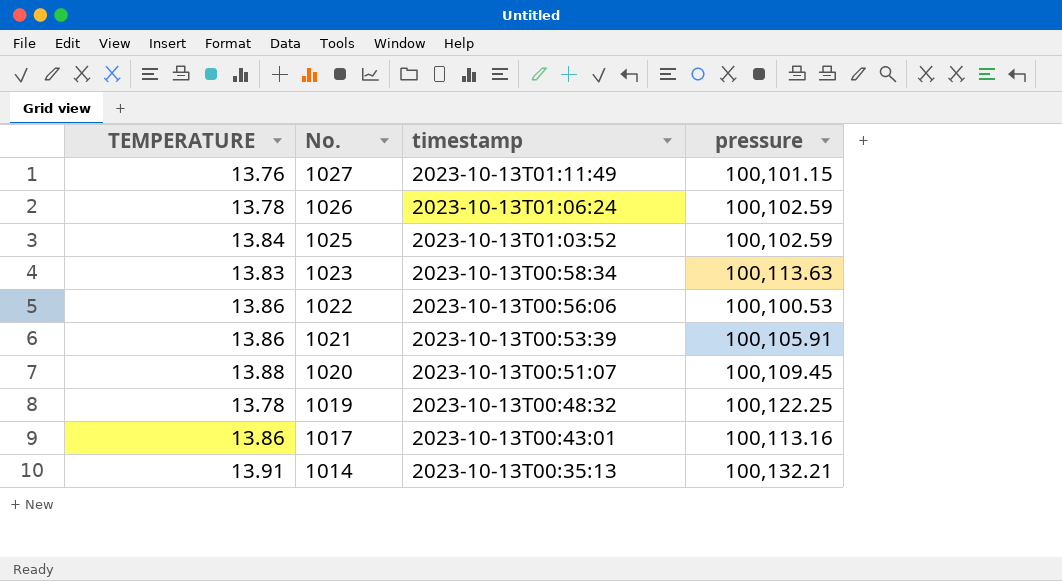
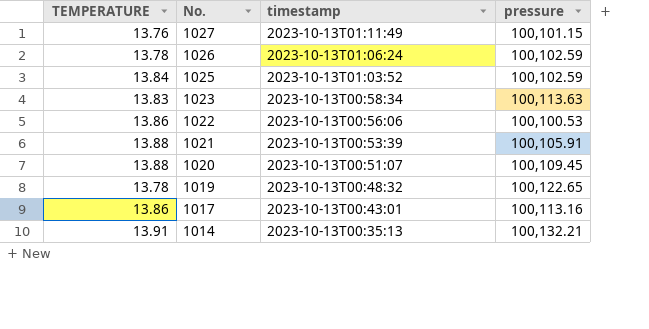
1021 | TEMPERATURE: 13.86 -> 13.88
1019 | pressure: 100,122.25 -> 100,122.65

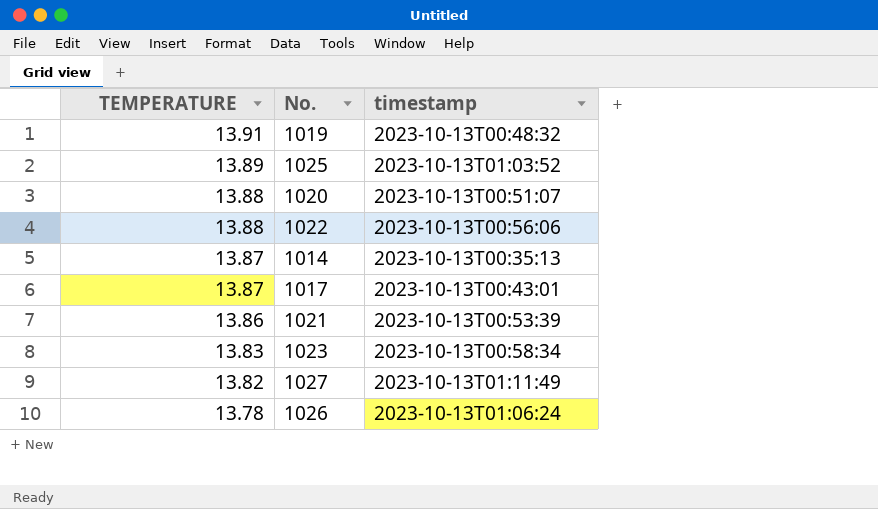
row order: No. descending -> TEMPERATURE descending
column pressure | position: 4 -> none
1019 | TEMPERATURE: 13.78 -> 13.91
1025 | TEMPERATURE: 13.84 -> 13.89
1022 | TEMPERATURE: 13.86 -> 13.88
1014 | TEMPERATURE: 13.91 -> 13.87
1017 | TEMPERATURE: 13.86 -> 13.87
1021 | TEMPERATURE: 13.88 -> 13.86
1027 | TEMPERATURE: 13.76 -> 13.82

